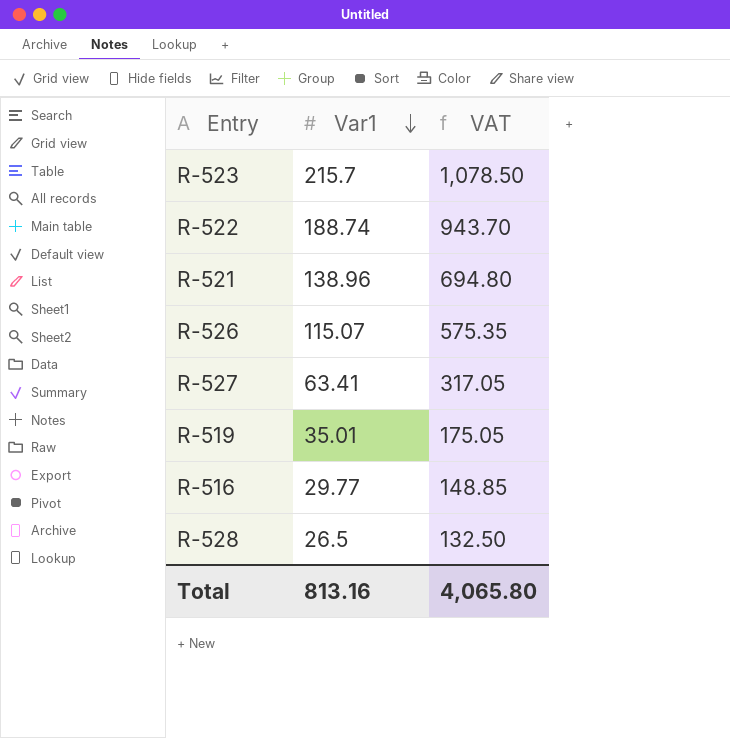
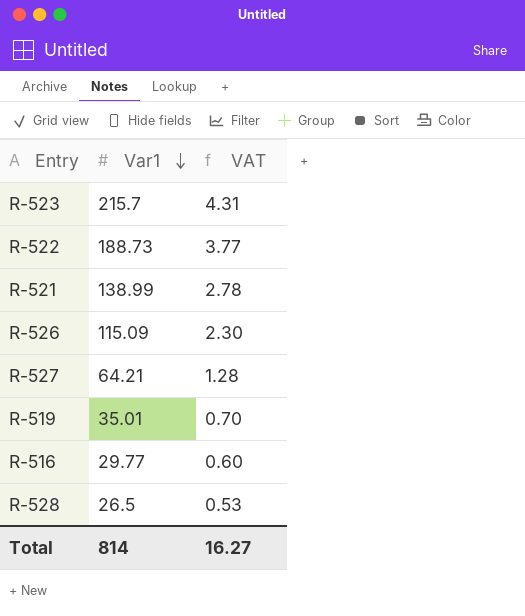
column VAT | formula: [Var1] * 5 -> [Var1] * 0.02
R-522 | Var1: 188.74 -> 188.73
R-521 | Var1: 138.96 -> 138.99
R-526 | Var1: 115.07 -> 115.09
R-527 | Var1: 63.41 -> 64.21
Total | Var1: 813.16 -> 814
Total | VAT: 4,065.80 -> 16.27

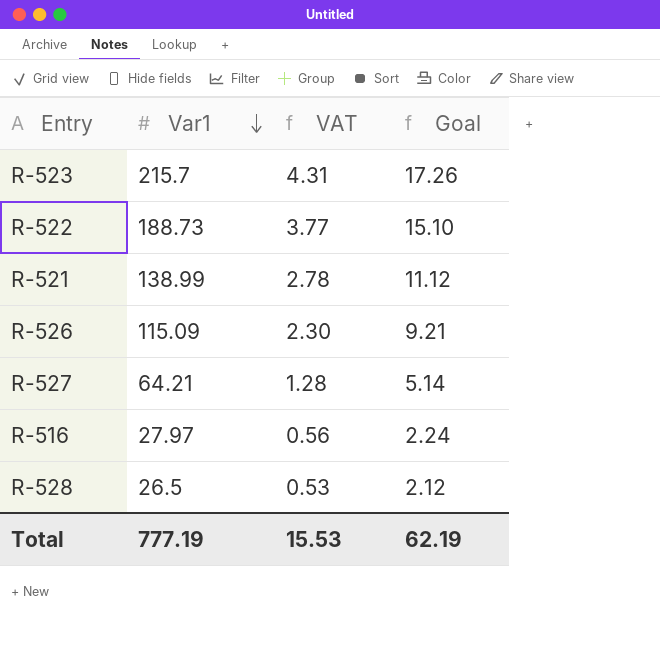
column Goal | formula: none -> [Var1] * 0.08
row R-519: 35.01 | 0.70 -> none
R-516 | Var1: 29.77 -> 27.97
R-516 | VAT: 0.60 -> 0.56
Total | Var1: 814 -> 777.19
Total | VAT: 16.27 -> 15.53

